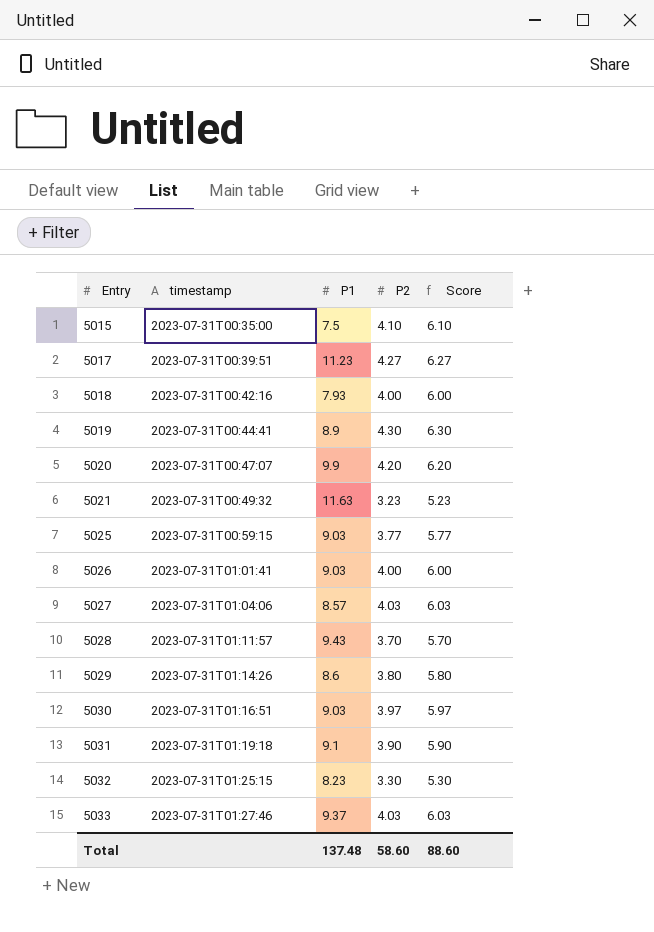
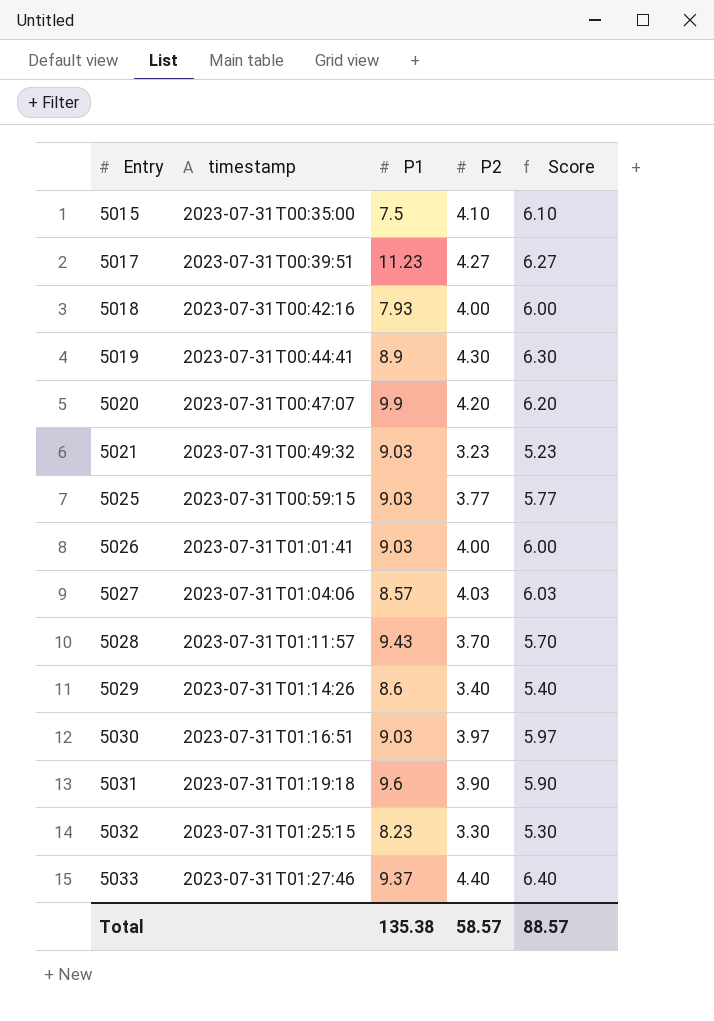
5021 | P1: 11.63 -> 9.03
5029 | P2: 3.80 -> 3.40
5029 | Score: 5.80 -> 5.40
5031 | P1: 9.1 -> 9.6
5033 | P2: 4.03 -> 4.40
5033 | Score: 6.03 -> 6.40
Total | P1: 137.48 -> 135.38
Total | P2: 58.60 -> 58.57
Total | Score: 88.60 -> 88.57

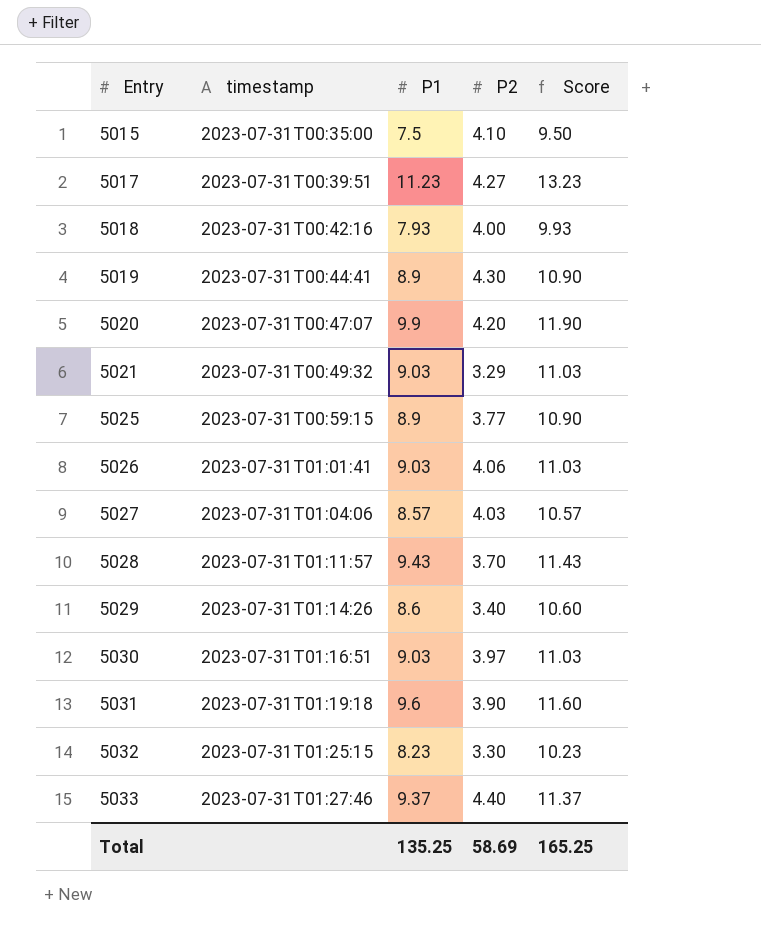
column Score | formula: [P2] + 2 -> [P1] + 2
5021 | P2: 3.23 -> 3.29
5025 | P1: 9.03 -> 8.9
5026 | P2: 4.00 -> 4.06
Total | P1: 135.38 -> 135.25
Total | P2: 58.57 -> 58.69
Total | Score: 88.57 -> 165.25

